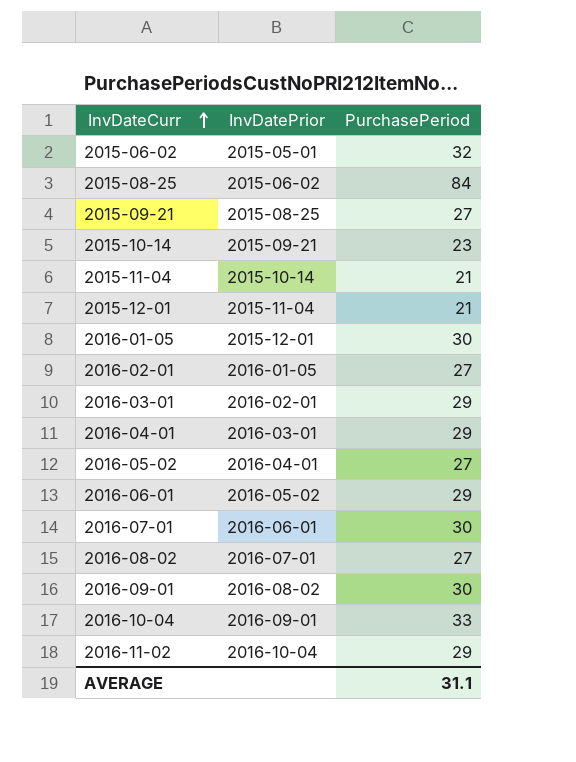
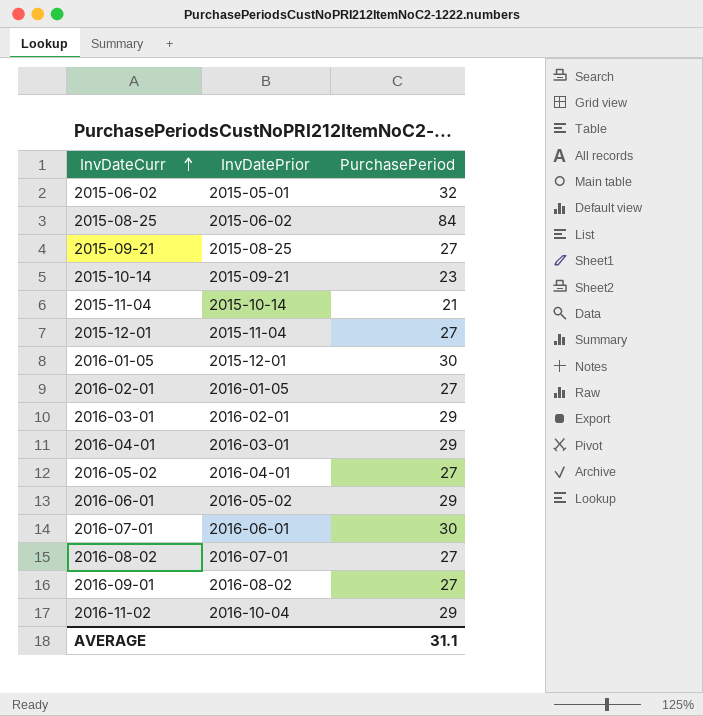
row 2016-10-04: 2016-09-01 | 33 -> none
2015-12-01 | PurchasePeriod: 21 -> 27
2016-09-01 | PurchasePeriod: 30 -> 27

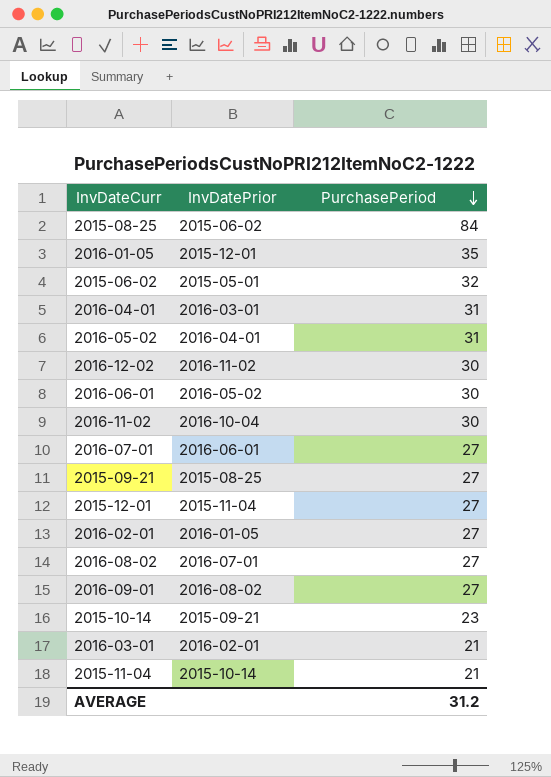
row order: InvDateCurr ascending -> PurchasePeriod descending
2016-01-05 | PurchasePeriod: 30 -> 35
2016-04-01 | PurchasePeriod: 29 -> 31
2016-05-02 | PurchasePeriod: 27 -> 31
row 2016-12-02: none -> 2016-11-02 | 30
2016-06-01 | PurchasePeriod: 29 -> 30
2016-11-02 | PurchasePeriod: 29 -> 30
2016-07-01 | PurchasePeriod: 30 -> 27
2016-03-01 | PurchasePeriod: 29 -> 21
AVERAGE | PurchasePeriod: 31.1 -> 31.2

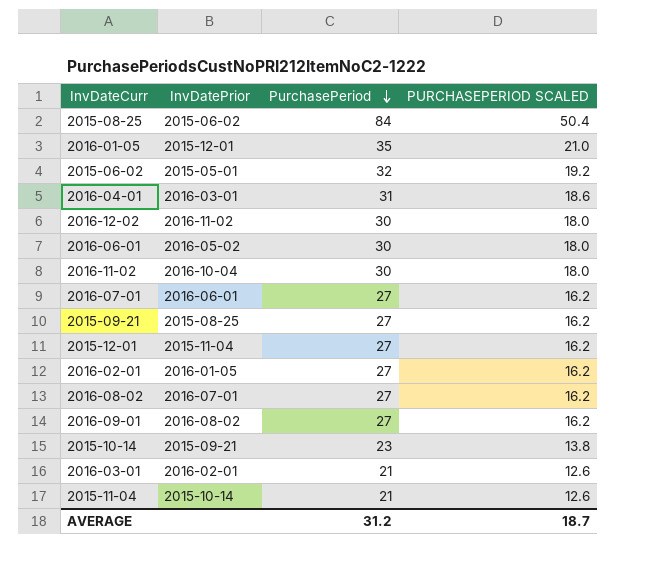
column PURCHASEPERIOD SCALED | formula: none -> [PurchasePeriod] * 0.6
row 2016-05-02: 2016-04-01 | 31 -> none

